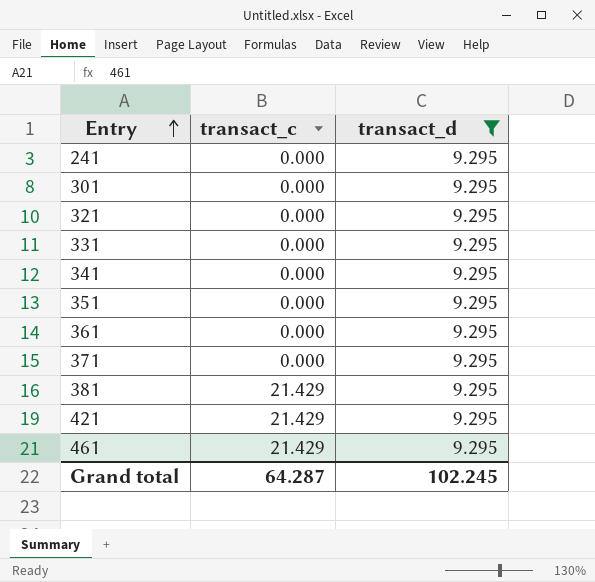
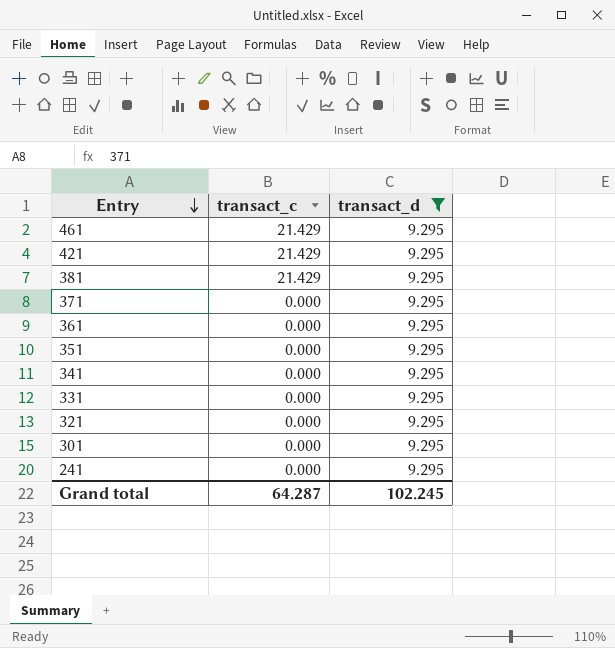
row order: Entry ascending -> Entry descending

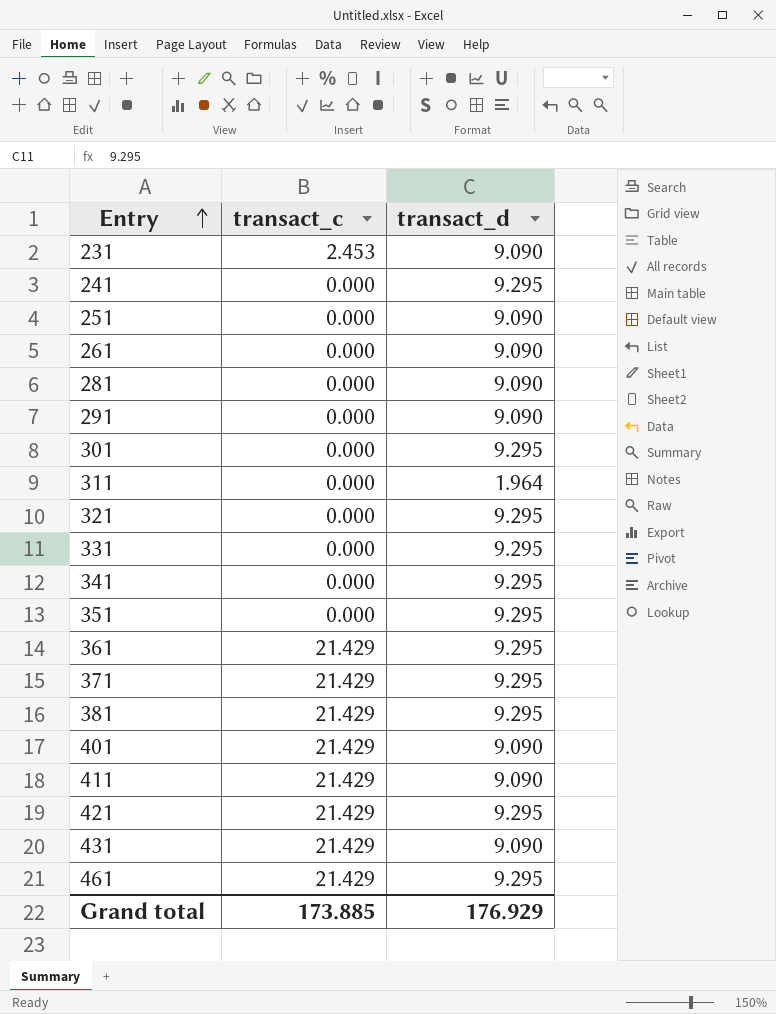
filter: transact_d = 9.295 -> none
row order: Entry descending -> Entry ascending
361 | transact_c: 0.000 -> 21.429
371 | transact_c: 0.000 -> 21.429
Grand total | transact_c: 64.287 -> 173.885
Grand total | transact_d: 102.245 -> 176.929

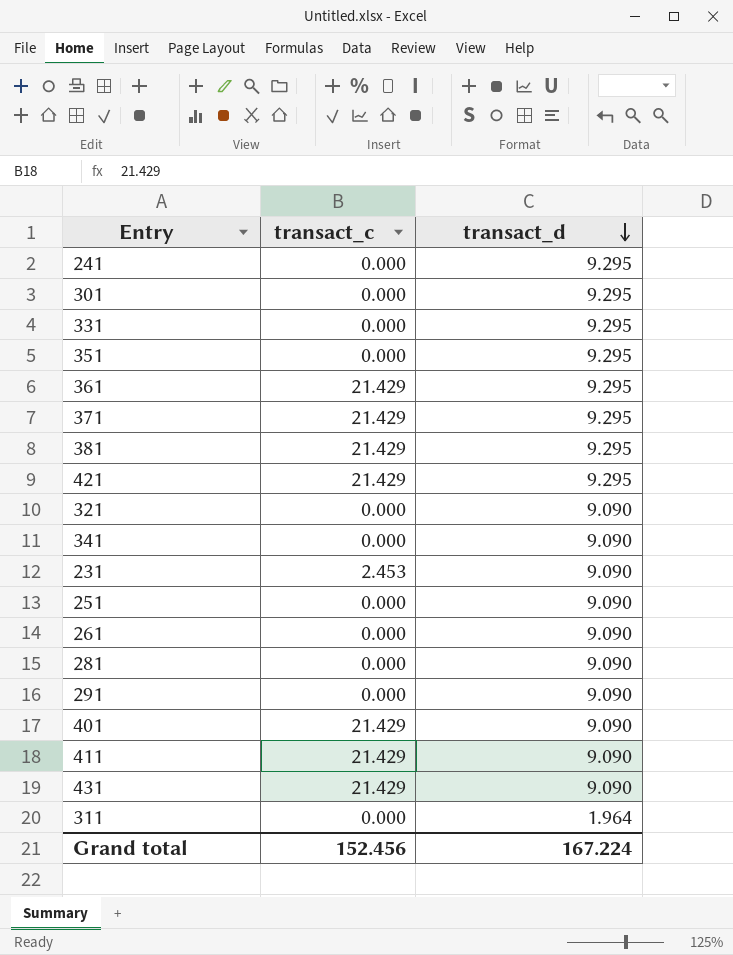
row order: Entry ascending -> transact_d descending
row 461: 21.429 | 9.295 -> none
321 | transact_d: 9.295 -> 9.090
341 | transact_d: 9.295 -> 9.090
Grand total | transact_c: 173.885 -> 152.456
Grand total | transact_d: 176.929 -> 167.224

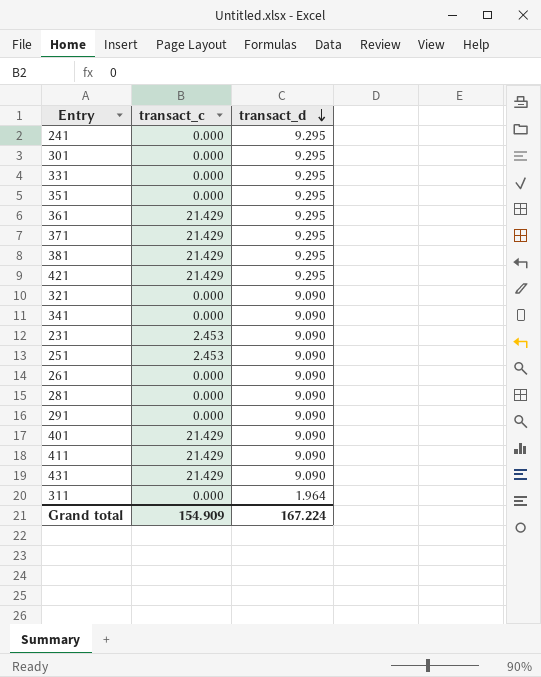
251 | transact_c: 0.000 -> 2.453
Grand total | transact_c: 152.456 -> 154.909

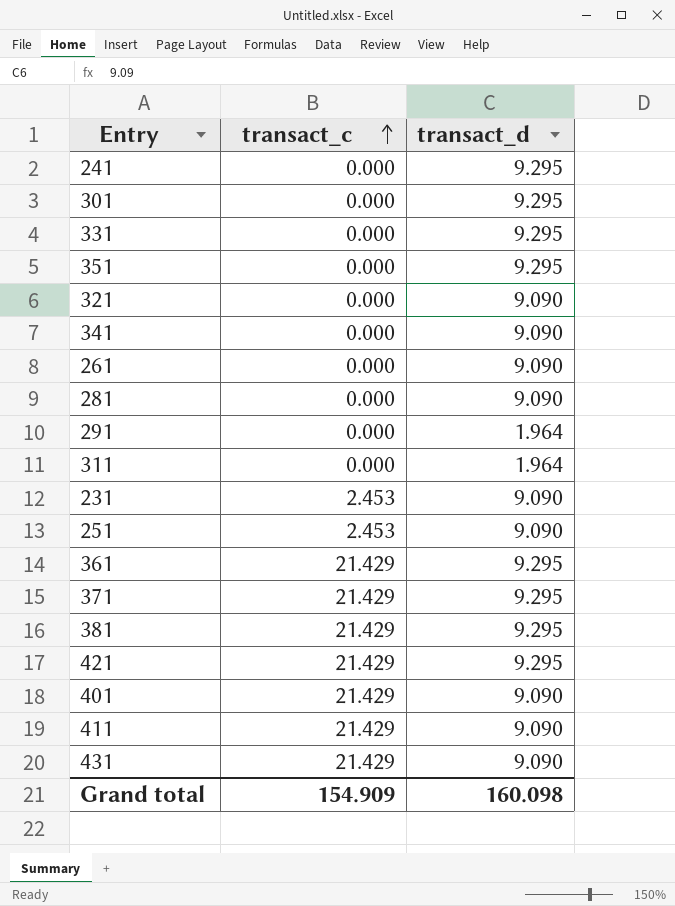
row order: transact_d descending -> transact_c ascending
291 | transact_d: 9.090 -> 1.964
Grand total | transact_d: 167.224 -> 160.098

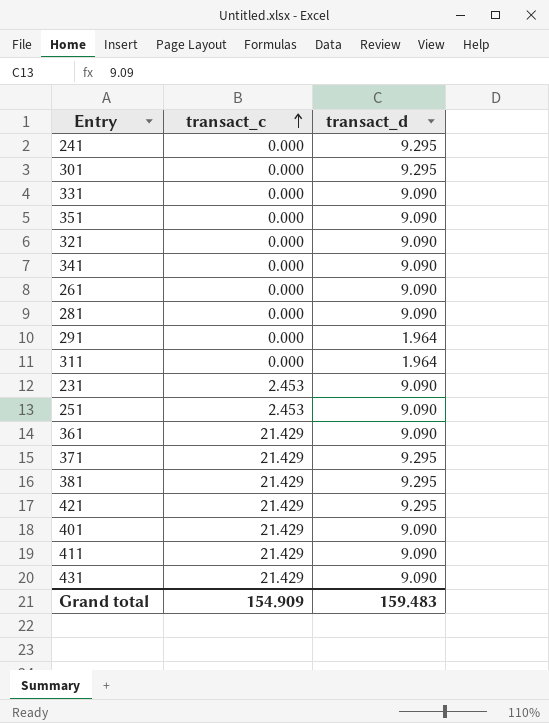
331 | transact_d: 9.295 -> 9.090
351 | transact_d: 9.295 -> 9.090
361 | transact_d: 9.295 -> 9.090
Grand total | transact_d: 160.098 -> 159.483

